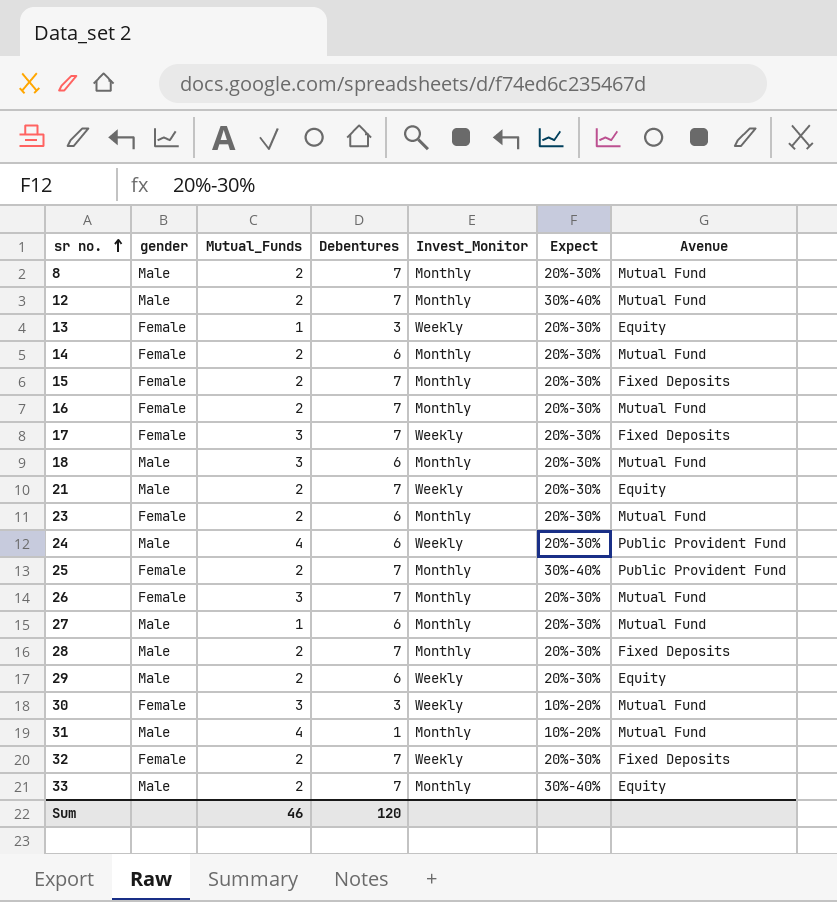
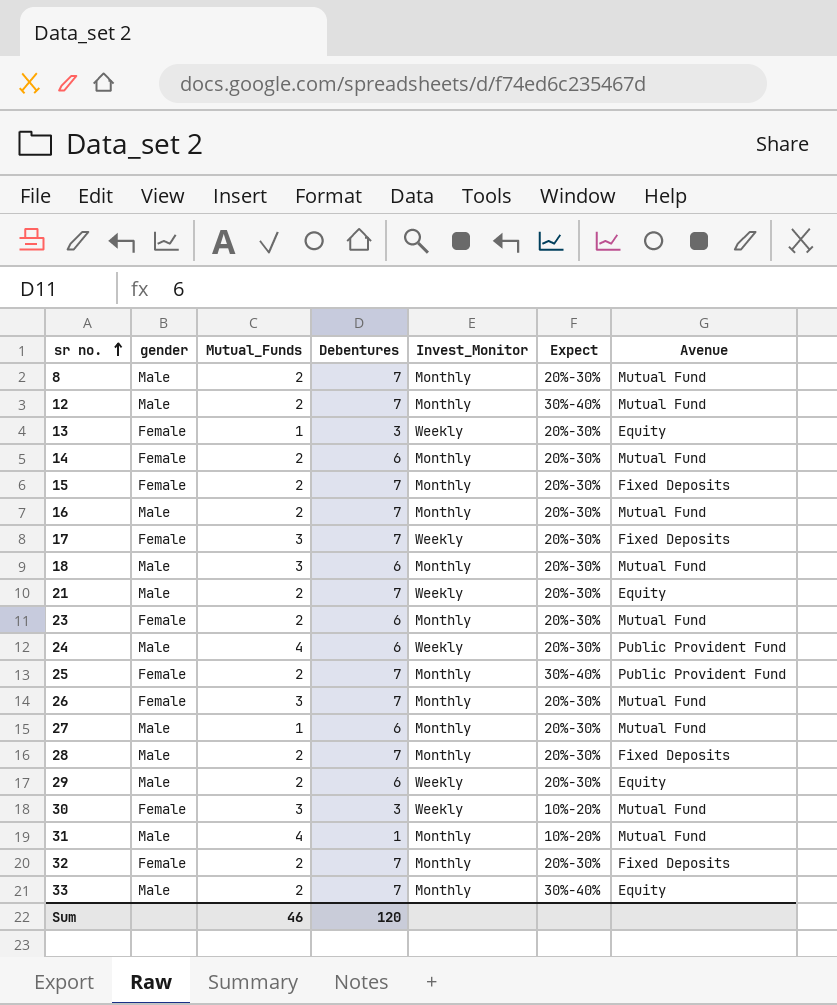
16 | gender: Female -> Male
32 | Invest_Monitor: Weekly -> Monthly

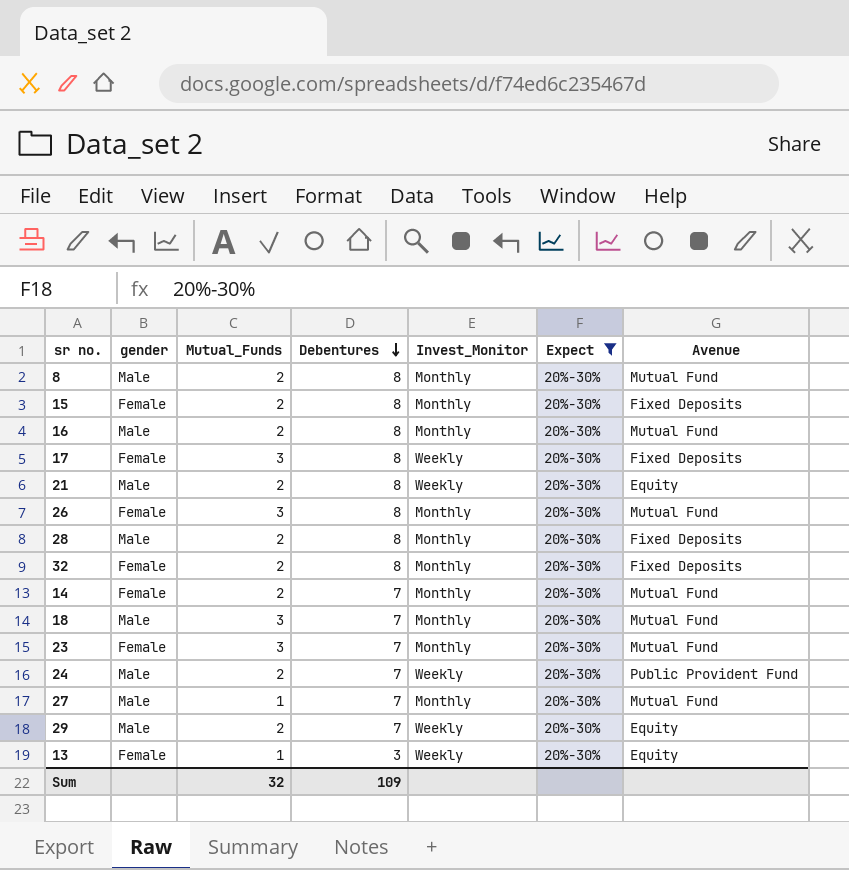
filter: none -> Expect = 20%-30%
row order: sr no. ascending -> Debentures descending
8 | Debentures: 7 -> 8
15 | Debentures: 7 -> 8
16 | Debentures: 7 -> 8
17 | Debentures: 7 -> 8
21 | Debentures: 7 -> 8
26 | Debentures: 7 -> 8
28 | Debentures: 7 -> 8
32 | Debentures: 7 -> 8
14 | Debentures: 6 -> 7
18 | Debentures: 6 -> 7
23 | Mutual_Funds: 2 -> 3
23 | Debentures: 6 -> 7
24 | Mutual_Funds: 4 -> 2
24 | Debentures: 6 -> 7
27 | Debentures: 6 -> 7
29 | Debentures: 6 -> 7
Sum | Mutual_Funds: 46 -> 32
Sum | Debentures: 120 -> 109

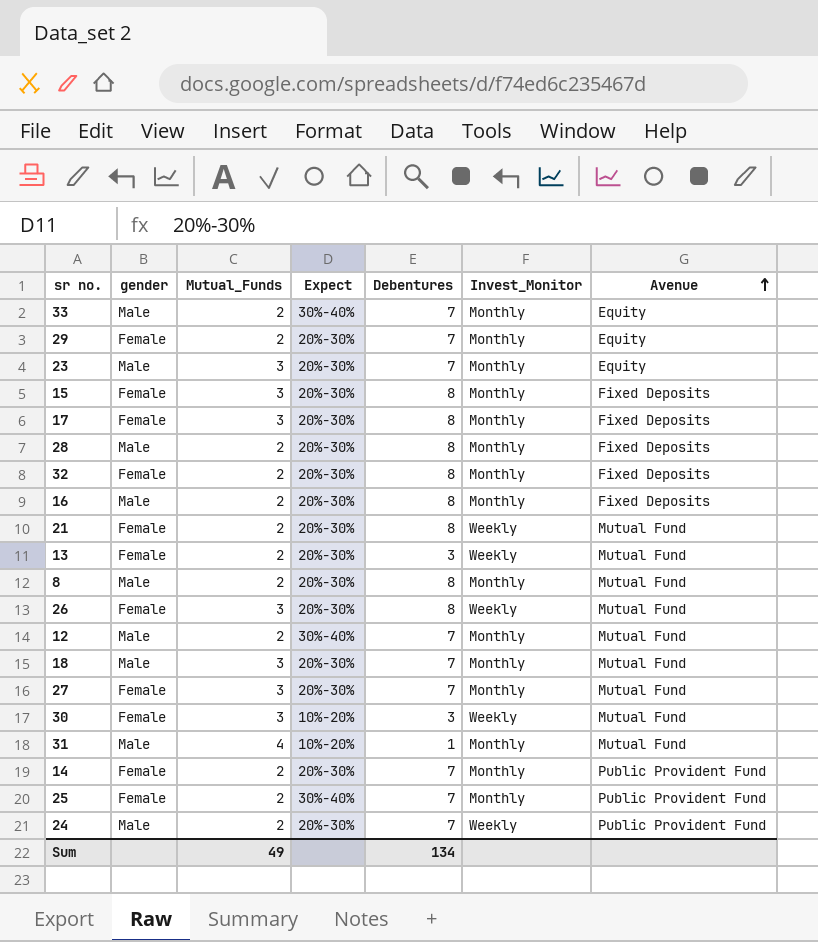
filter: Expect = 20%-30% -> none
row order: Debentures descending -> Avenue ascending
column Expect | position: 6 -> 4
29 | gender: Male -> Female
29 | Invest_Monitor: Weekly -> Monthly
23 | gender: Female -> Male
23 | Avenue: Mutual Fund -> Equity
15 | Mutual_Funds: 2 -> 3
17 | Invest_Monitor: Weekly -> Monthly
16 | Avenue: Mutual Fund -> Fixed Deposits
21 | gender: Male -> Female
21 | Avenue: Equity -> Mutual Fund
13 | Mutual_Funds: 1 -> 2
13 | Avenue: Equity -> Mutual Fund
26 | Invest_Monitor: Monthly -> Weekly
27 | gender: Male -> Female
27 | Mutual_Funds: 1 -> 3
14 | Avenue: Mutual Fund -> Public Provident Fund
Sum | Mutual_Funds: 32 -> 49
Sum | Debentures: 109 -> 134

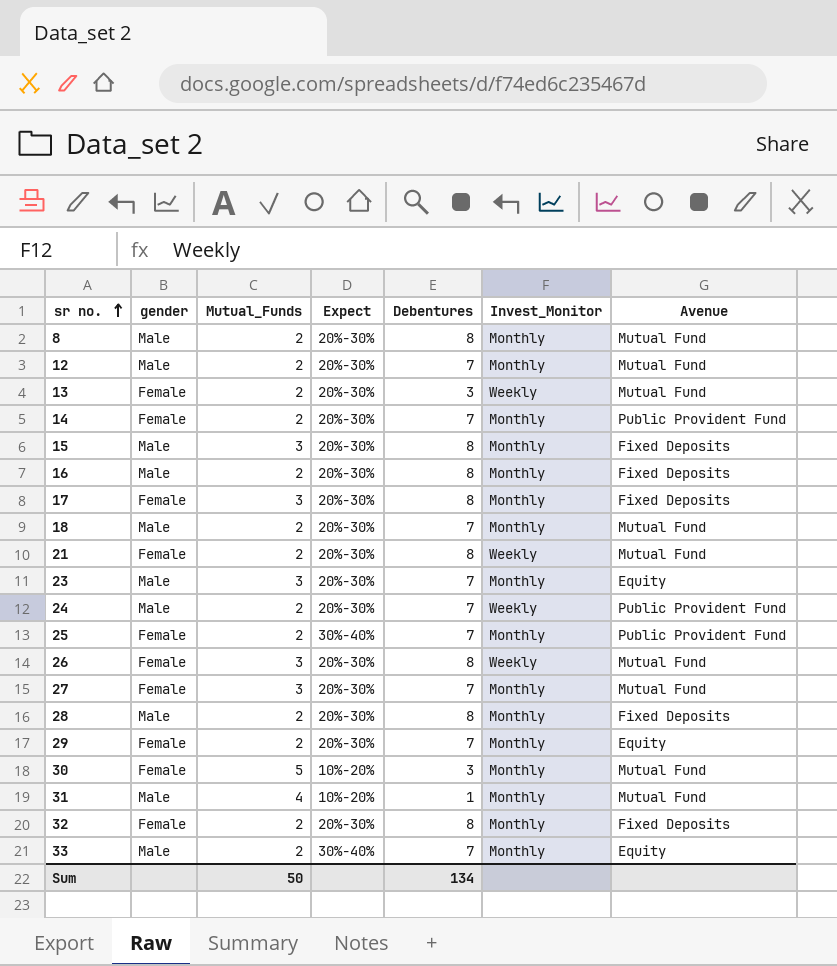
row order: Avenue ascending -> sr no. ascending
12 | Expect: 30%-40% -> 20%-30%
15 | gender: Female -> Male
18 | Mutual_Funds: 3 -> 2
30 | Mutual_Funds: 3 -> 5
30 | Invest_Monitor: Weekly -> Monthly
Sum | Mutual_Funds: 49 -> 50

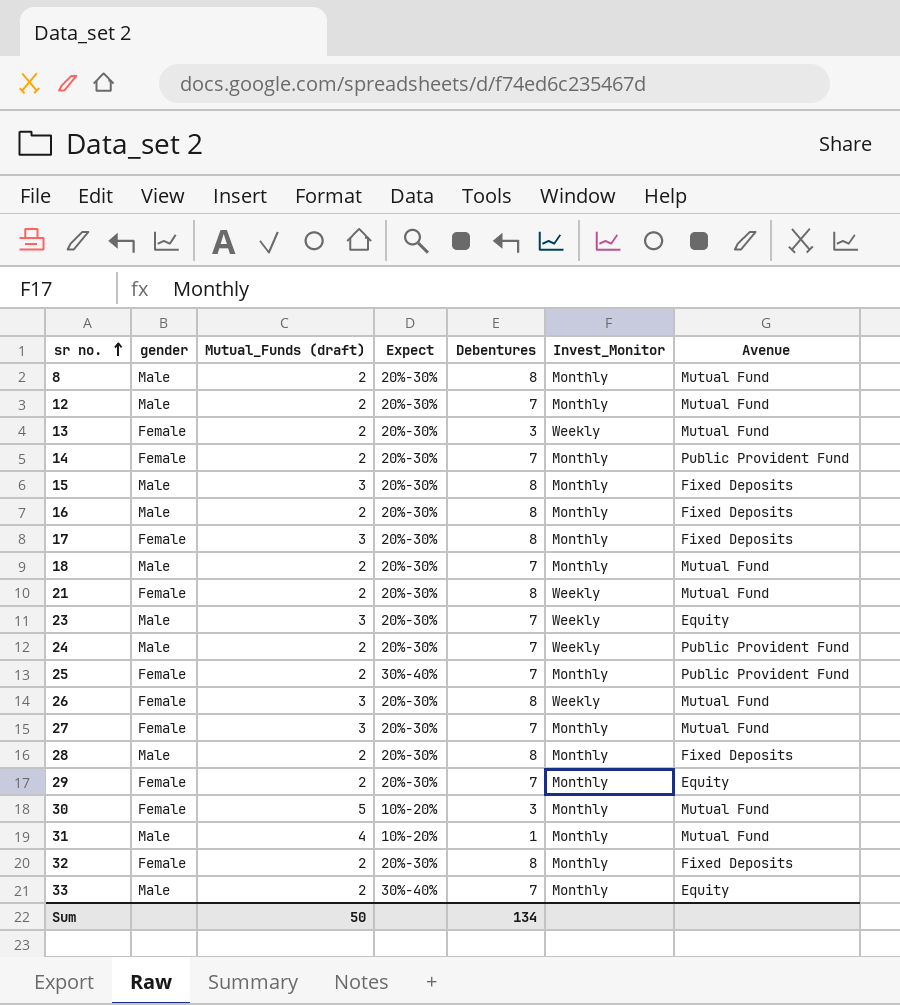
column name: Mutual_Funds -> Mutual_Funds (draft)
23 | Invest_Monitor: Monthly -> Weekly

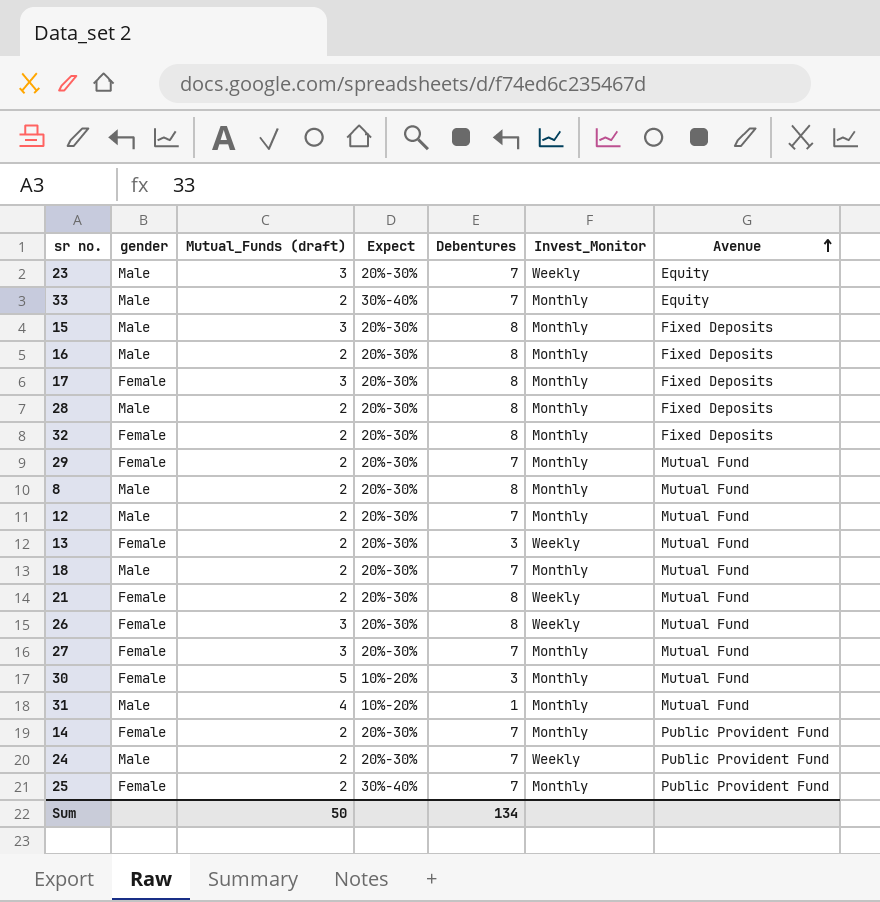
row order: sr no. ascending -> Avenue ascending
29 | Avenue: Equity -> Mutual Fund

